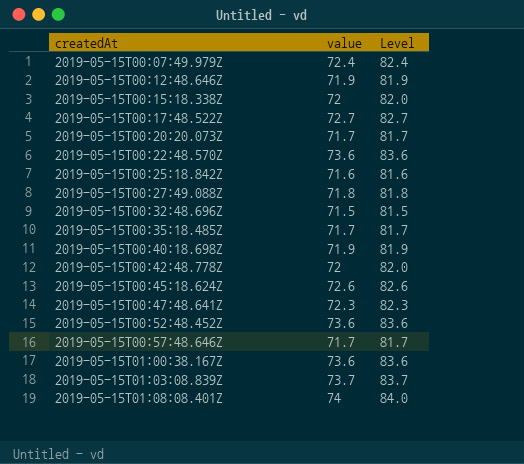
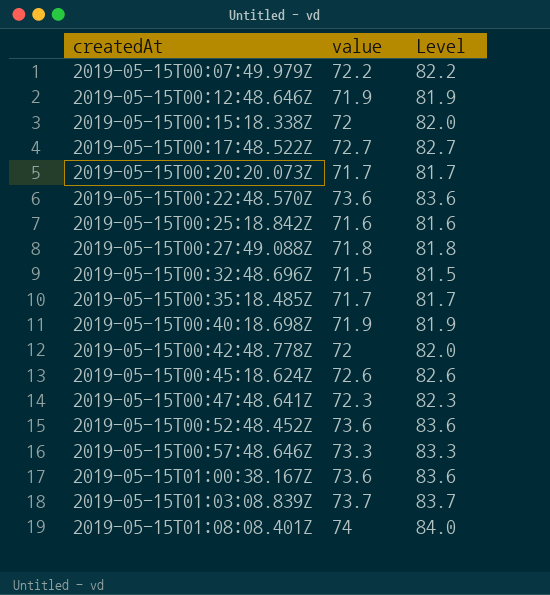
2019-05-15T00:07:49.979Z | value: 72.4 -> 72.2
2019-05-15T00:07:49.979Z | Level: 82.4 -> 82.2
2019-05-15T00:57:48.646Z | value: 71.7 -> 73.3
2019-05-15T00:57:48.646Z | Level: 81.7 -> 83.3

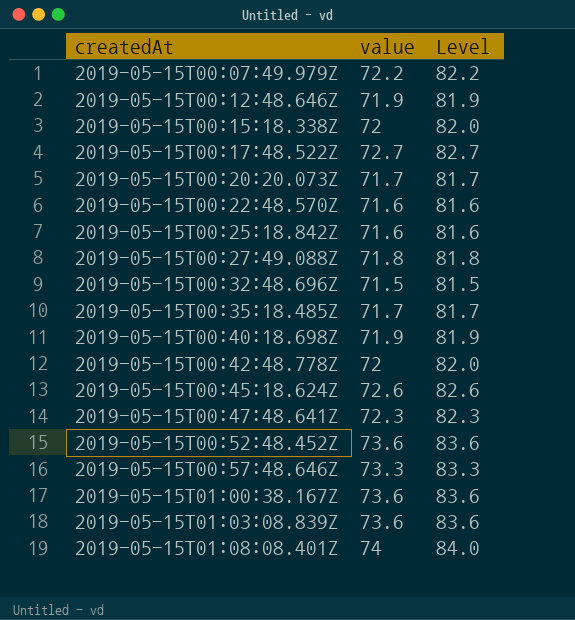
2019-05-15T00:22:48.570Z | value: 73.6 -> 71.6
2019-05-15T00:22:48.570Z | Level: 83.6 -> 81.6
2019-05-15T01:03:08.839Z | value: 73.7 -> 73.6
2019-05-15T01:03:08.839Z | Level: 83.7 -> 83.6

